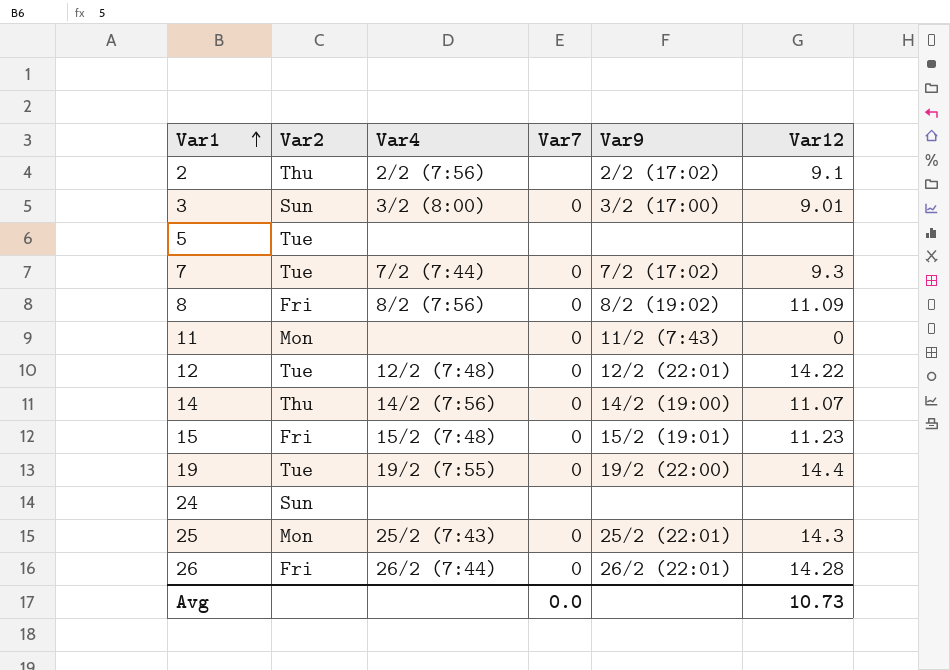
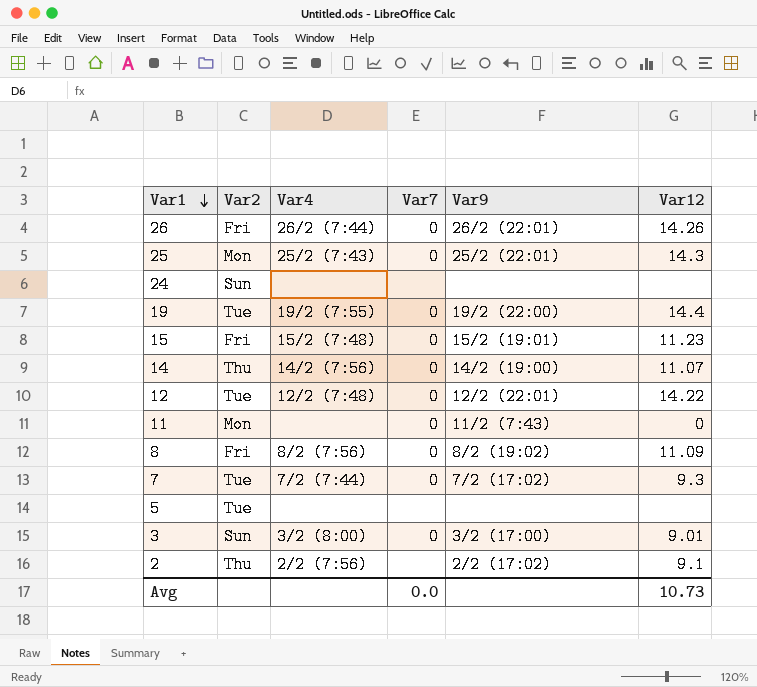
row order: Var1 ascending -> Var1 descending
26 | Var12: 14.28 -> 14.26

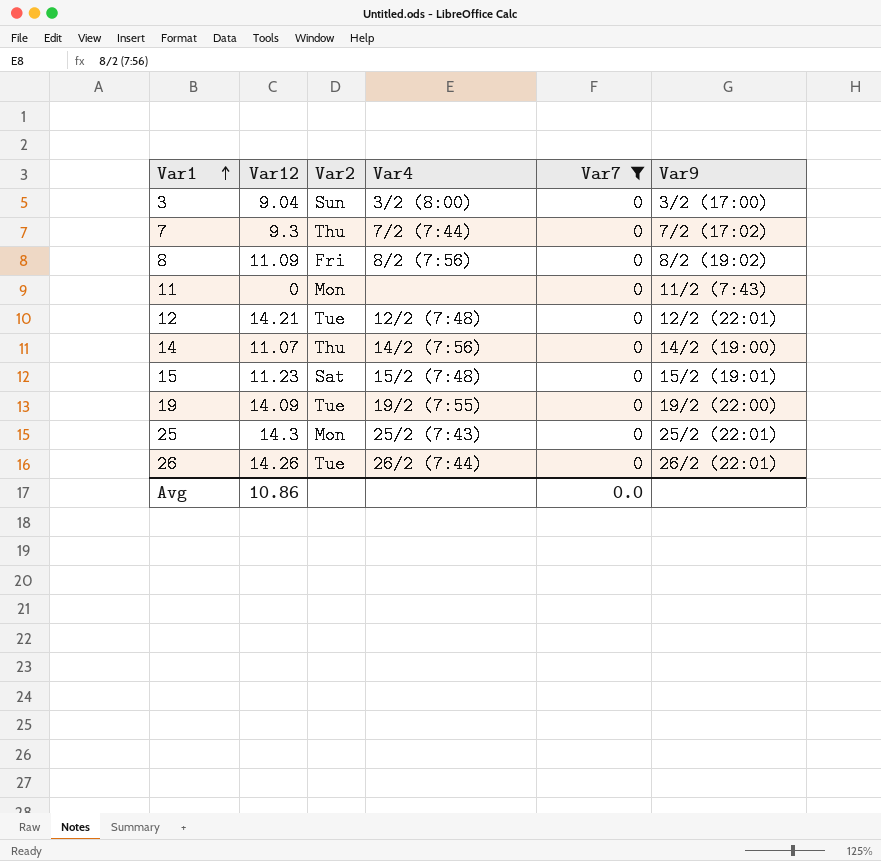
filter: none -> Var7 = 0
row order: Var1 descending -> Var1 ascending
column Var12 | position: 6 -> 2
3 | Var12: 9.01 -> 9.04
7 | Var2: Tue -> Thu
12 | Var12: 14.22 -> 14.21
15 | Var2: Fri -> Sat
19 | Var12: 14.4 -> 14.09
26 | Var2: Fri -> Tue
Avg | Var12: 10.73 -> 10.86

